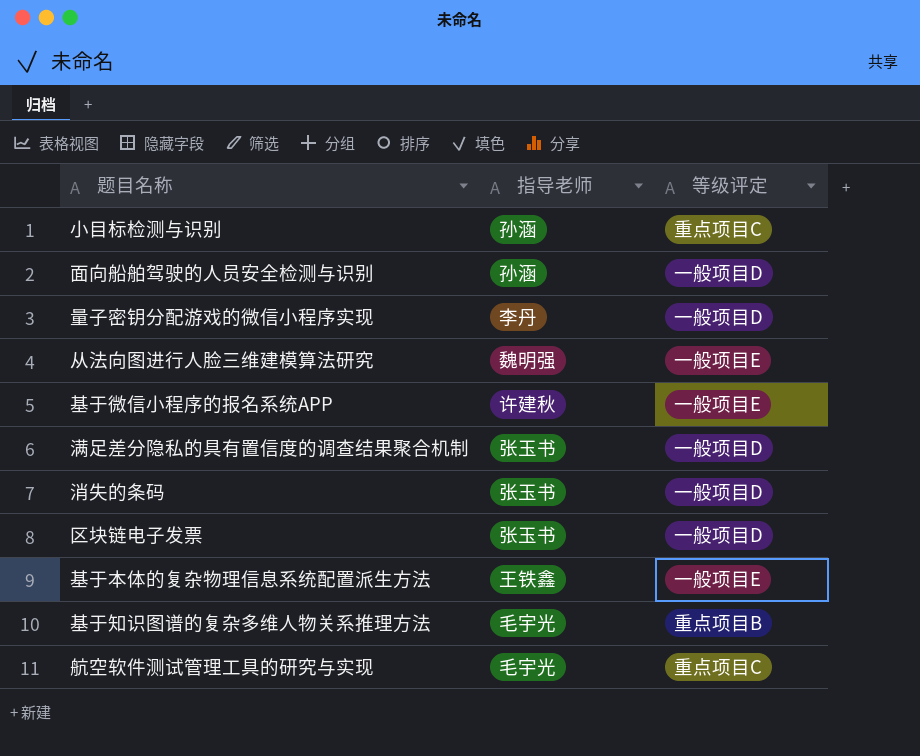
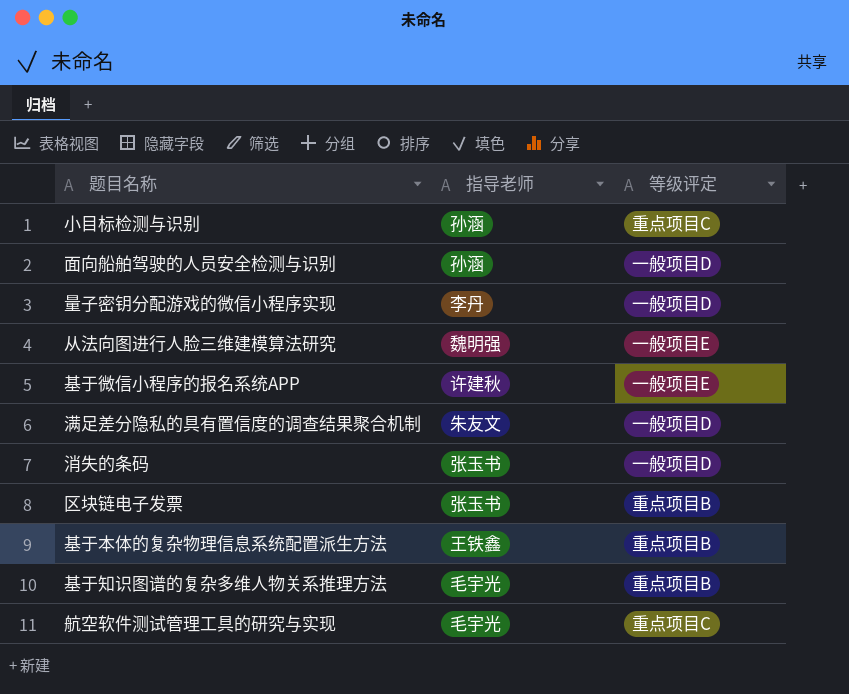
满足差分隐私的具有置信度的调查结果聚合机制 | 指导老师: 张玉书 -> 朱友文
区块链电子发票 | 等级评定: 一般项目D -> 重点项目B
基于本体的复杂物理信息系统配置派生方法 | 等级评定: 一般项目E -> 重点项目B

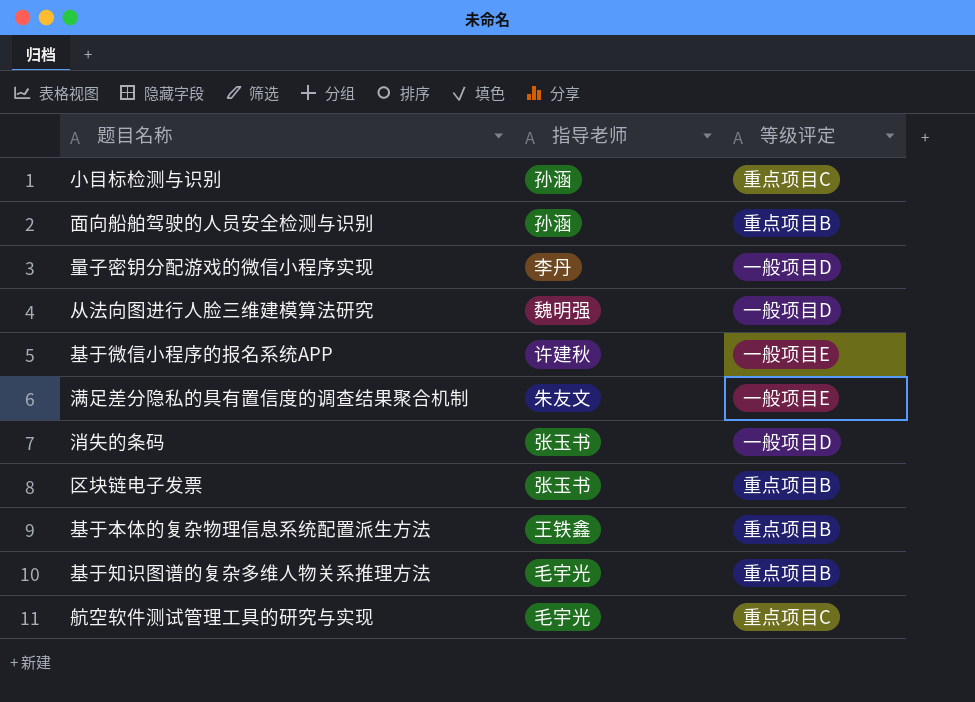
面向船舶驾驶的人员安全检测与识别 | 等级评定: 一般项目D -> 重点项目B
从法向图进行人脸三维建模算法研究 | 等级评定: 一般项目E -> 一般项目D
满足差分隐私的具有置信度的调查结果聚合机制 | 等级评定: 一般项目D -> 一般项目E

